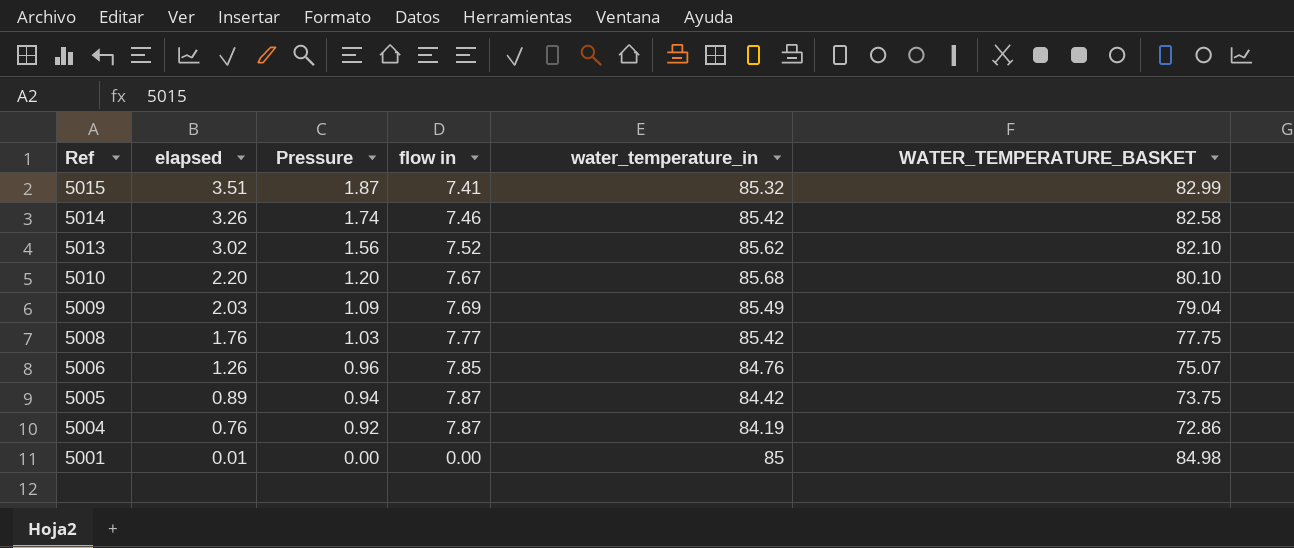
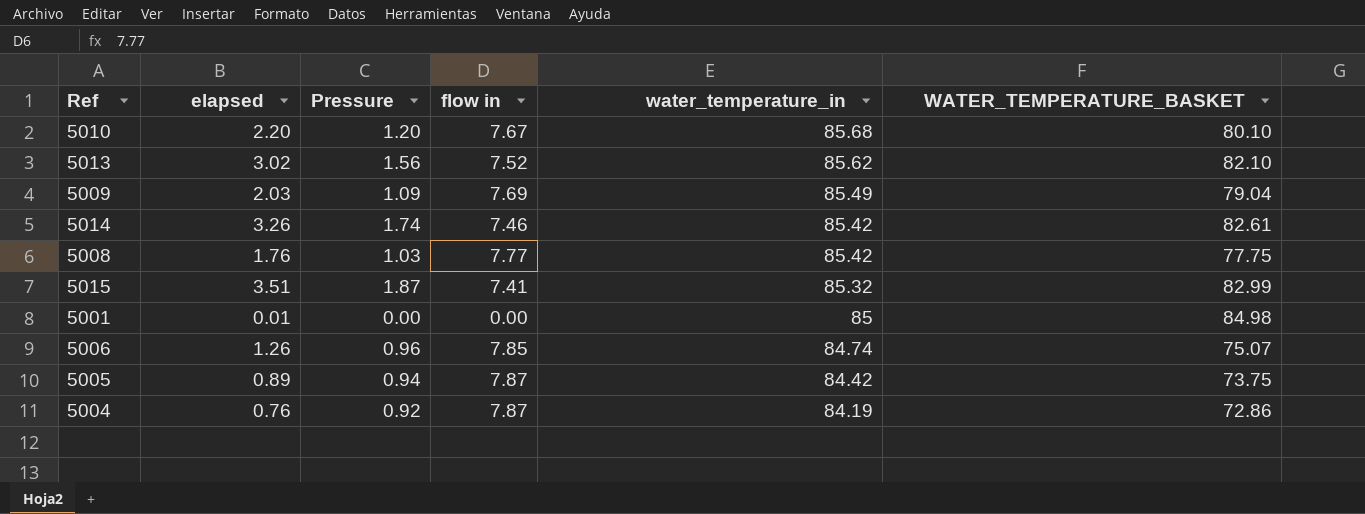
row order: Ref descending -> water_temperature_in descending
5014 | WATER_TEMPERATURE_BASKET: 82.58 -> 82.61
5006 | water_temperature_in: 84.76 -> 84.74

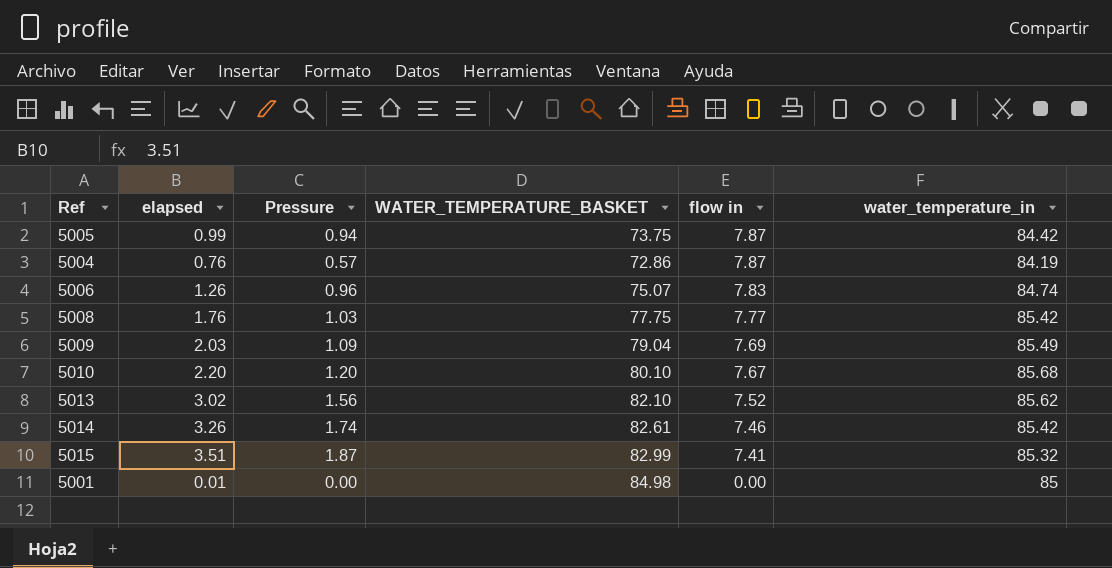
row order: water_temperature_in descending -> flow in descending
column WATER_TEMPERATURE_BASKET | position: 6 -> 4
5005 | elapsed: 0.89 -> 0.99
5004 | Pressure: 0.92 -> 0.57
5006 | flow in: 7.85 -> 7.83

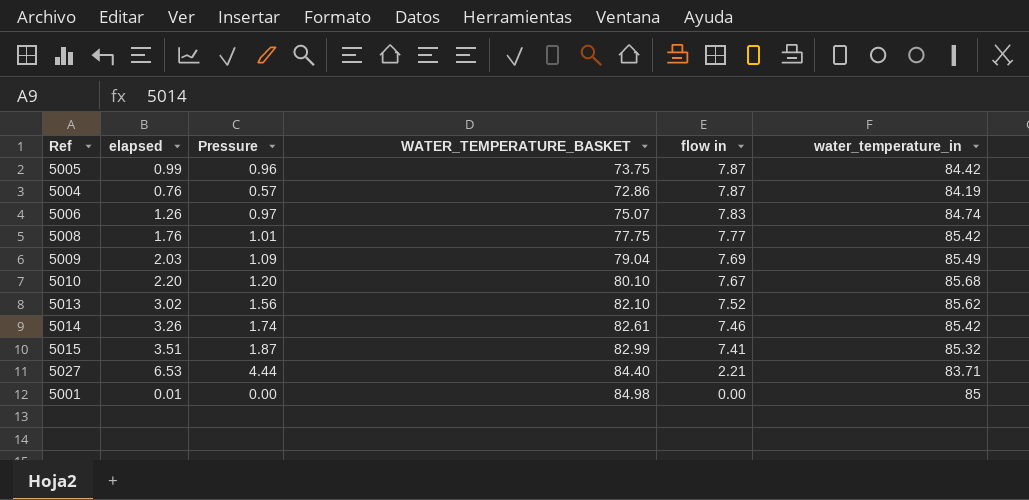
5005 | Pressure: 0.94 -> 0.96
5006 | Pressure: 0.96 -> 0.97
5008 | Pressure: 1.03 -> 1.01
row 5027: none -> 6.53 | 4.44 | 84.40 | 2.21 | 83.71

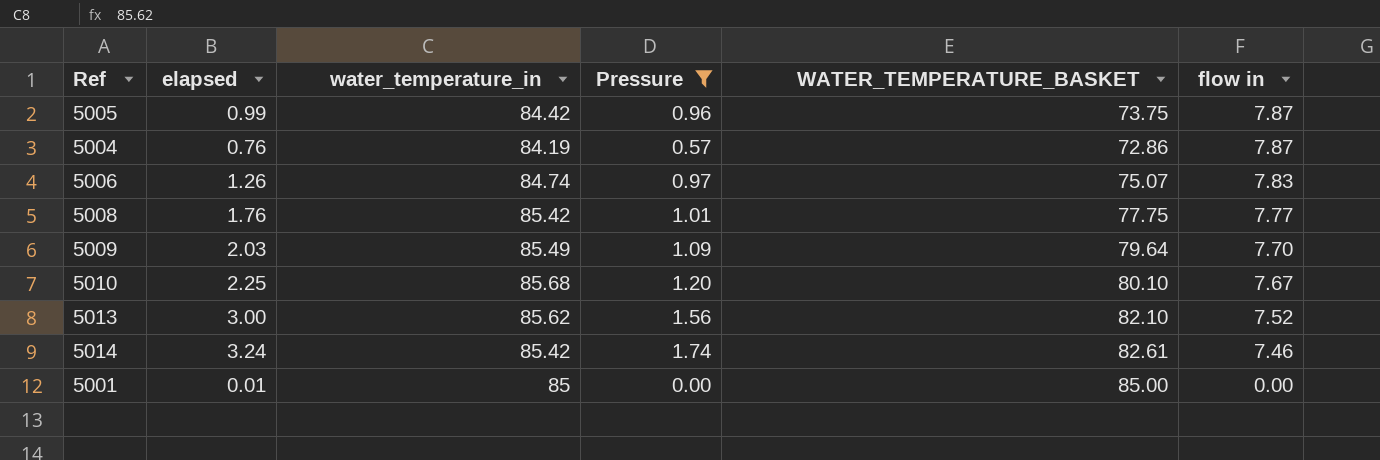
filter: none -> Pressure <= 1.74
column water_temperature_in | position: 6 -> 3
5009 | WATER_TEMPERATURE_BASKET: 79.04 -> 79.64
5009 | flow in: 7.69 -> 7.70
5010 | elapsed: 2.20 -> 2.25
5013 | elapsed: 3.02 -> 3.00
5014 | elapsed: 3.26 -> 3.24
5001 | WATER_TEMPERATURE_BASKET: 84.98 -> 85.00

